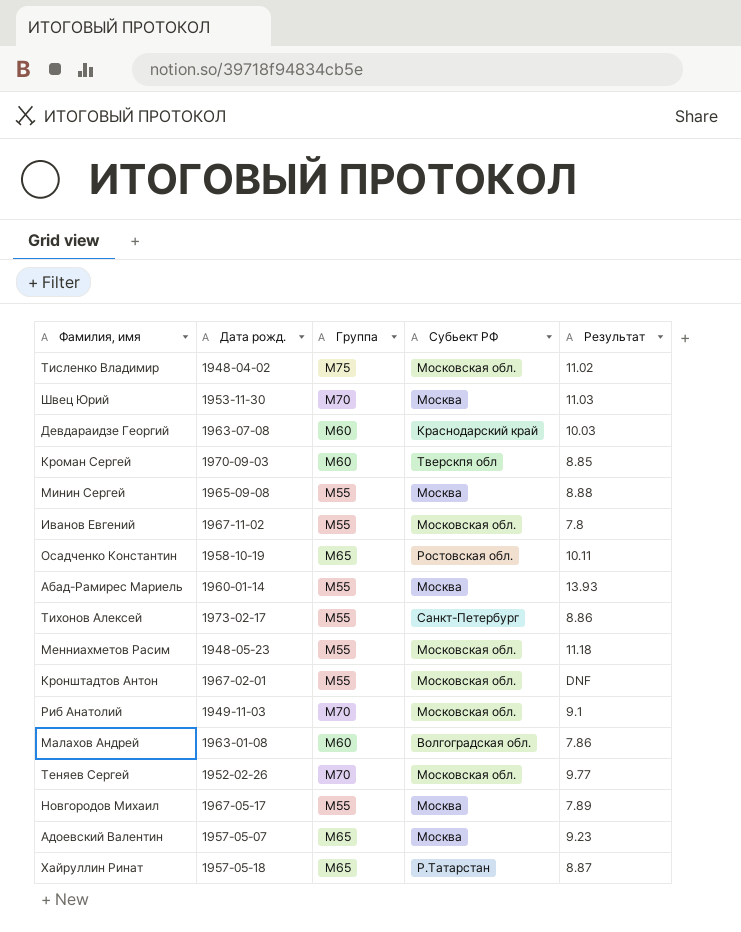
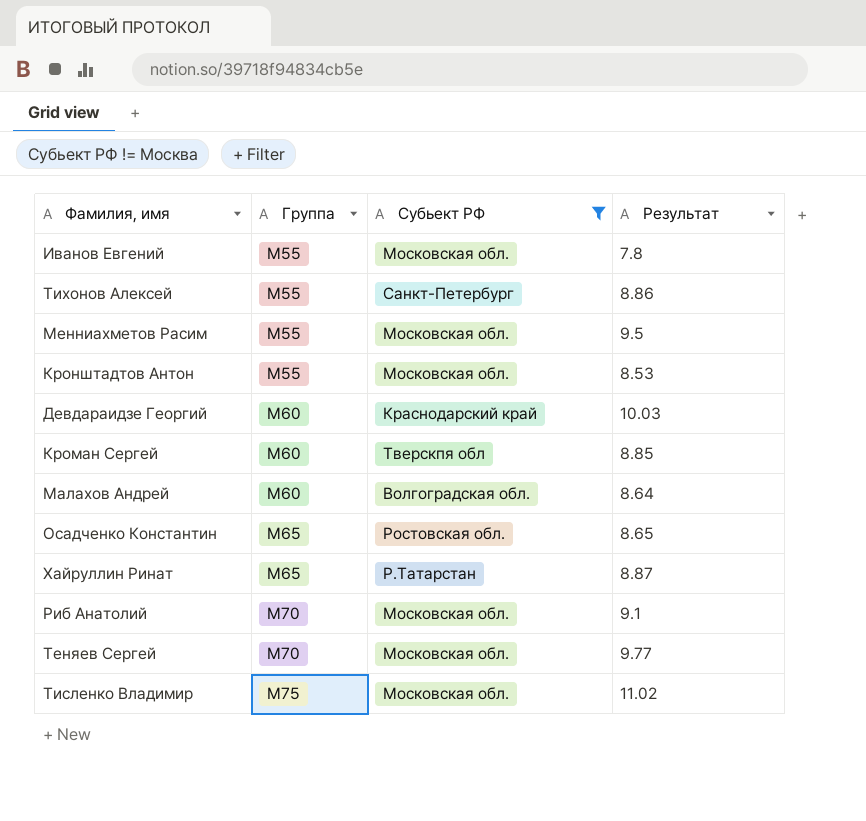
filter: none -> Субьект РФ != Москва
row order: none -> Группа ascending
column Дата рожд. | position: 2 -> none
Менниахметов Расим | Результат: 11.18 -> 9.5
Кронштадтов Антон | Результат: DNF -> 8.53
Малахов Андрей | Результат: 7.86 -> 8.64
Осадченко Константин | Результат: 10.11 -> 8.65

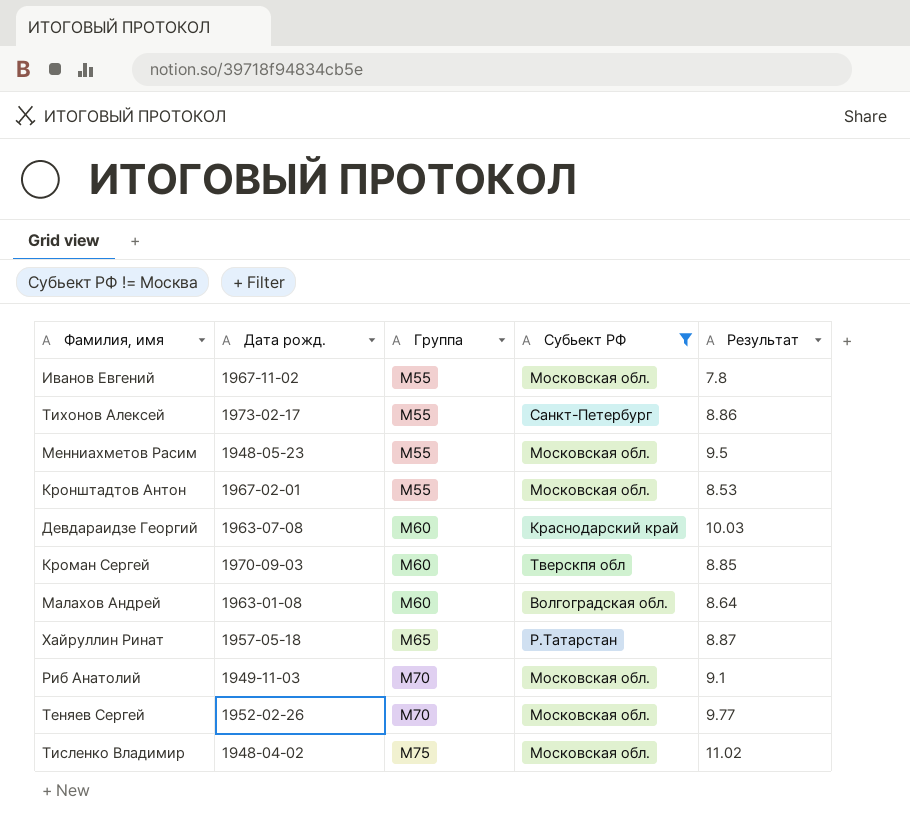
column Дата рожд. | position: none -> 2
row Осадченко Константин: М65 | Ростовская обл. | 8.65 -> none

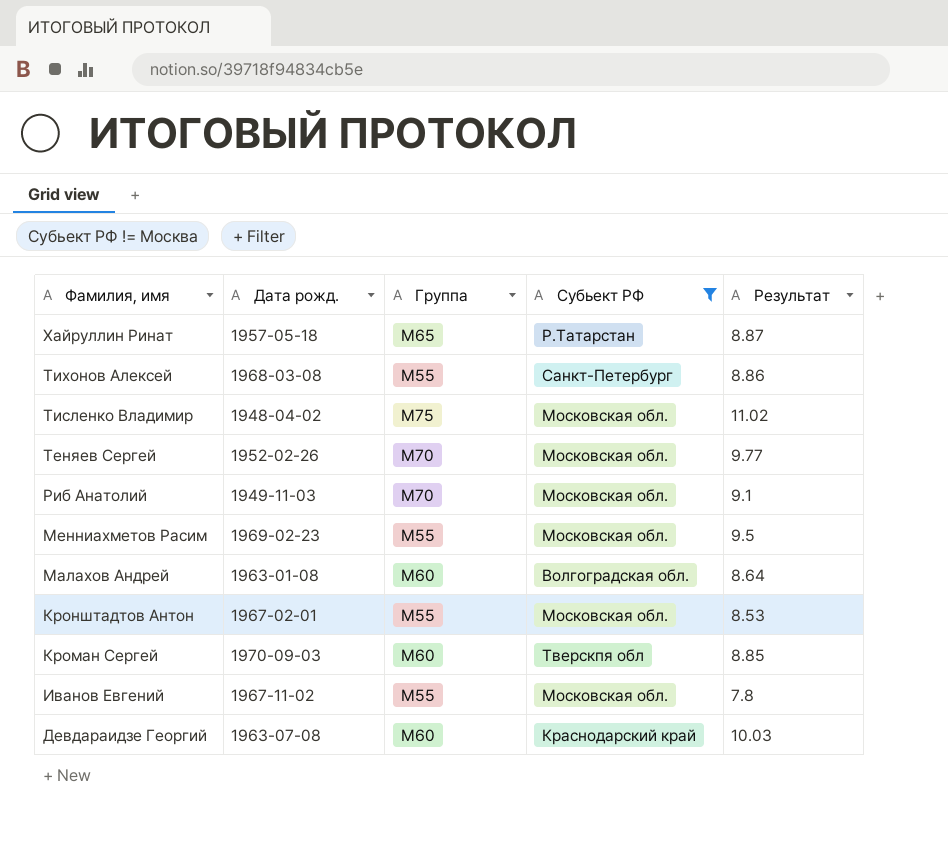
row order: Группа ascending -> Фамилия, имя descending
Тихонов Алексей | Дата рожд.: 1973-02-17 -> 1968-03-08
Менниахметов Расим | Дата рожд.: 1948-05-23 -> 1969-02-23

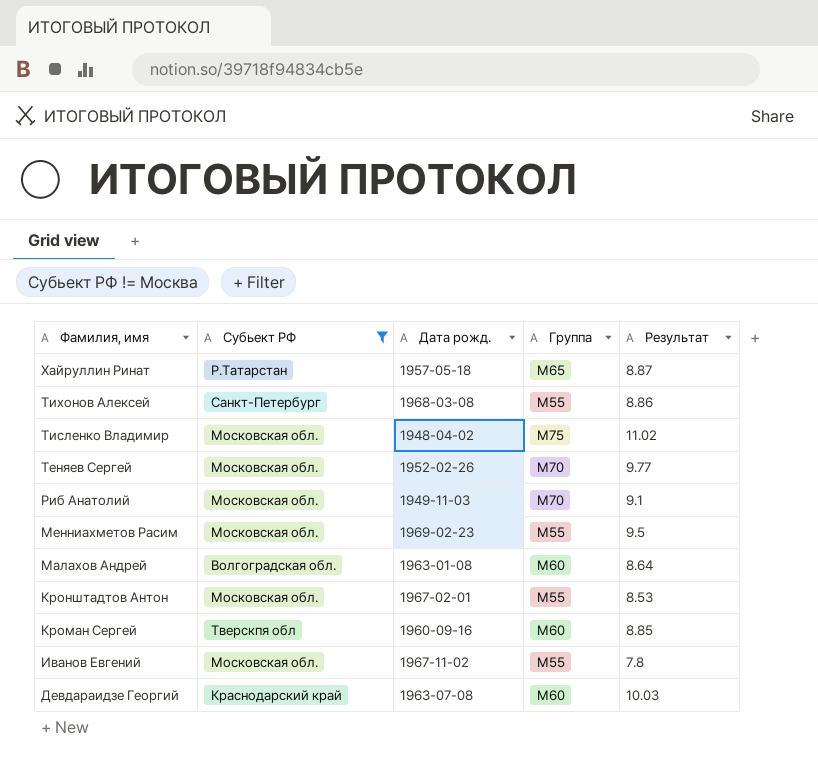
column Субьект РФ | position: 4 -> 2
Кроман Сергей | Дата рожд.: 1970-09-03 -> 1960-09-16

